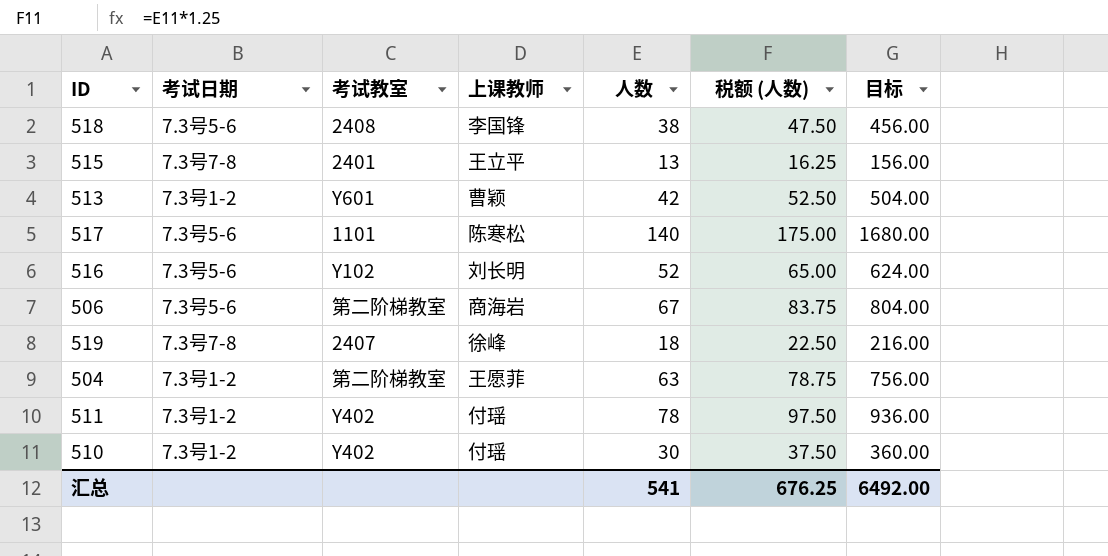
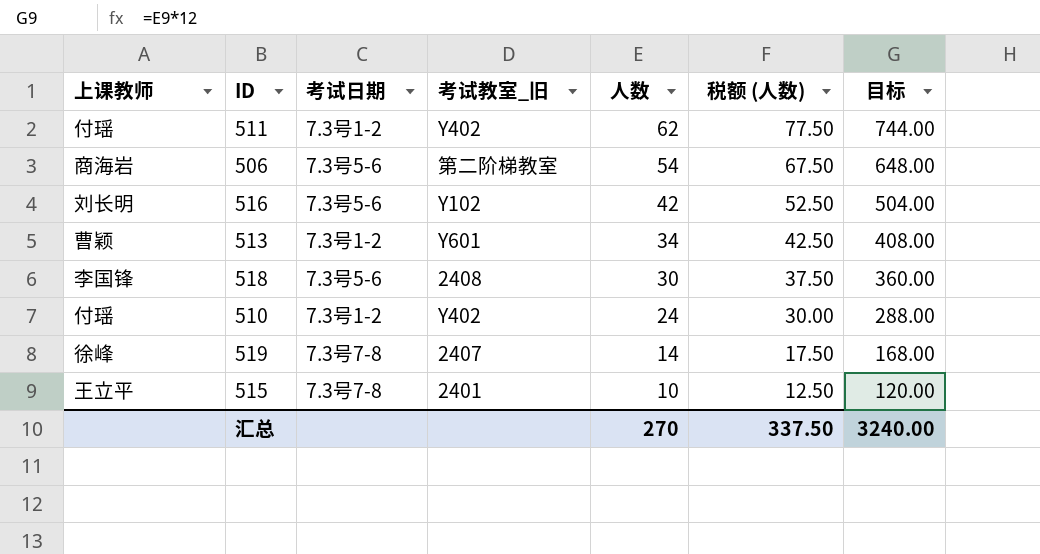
row order: none -> 人数 descending
column 上课教师 | position: 4 -> 1
column name: 考试教室 -> 考试教室_旧
row 517: 7.3号5-6 | 1101 | 陈寒松 | 140 | 175.00 | 1680.00 -> none
row 504: 7.3号1-2 | 第二阶梯教室 | 王愿菲 | 63 | 78.75 | 756.00 -> none
511 | 人数: 78 -> 62
511 | 税额 (人数): 97.50 -> 77.50
511 | 目标: 936.00 -> 744.00
506 | 人数: 67 -> 54
506 | 税额 (人数): 83.75 -> 67.50
506 | 目标: 804.00 -> 648.00
516 | 人数: 52 -> 42
516 | 税额 (人数): 65.00 -> 52.50
516 | 目标: 624.00 -> 504.00
513 | 人数: 42 -> 34
513 | 税额 (人数): 52.50 -> 42.50
513 | 目标: 504.00 -> 408.00
518 | 人数: 38 -> 30
518 | 税额 (人数): 47.50 -> 37.50
518 | 目标: 456.00 -> 360.00
510 | 人数: 30 -> 24
510 | 税额 (人数): 37.50 -> 30.00
510 | 目标: 360.00 -> 288.00
519 | 人数: 18 -> 14
519 | 税额 (人数): 22.50 -> 17.50
519 | 目标: 216.00 -> 168.00
515 | 人数: 13 -> 10
515 | 税额 (人数): 16.25 -> 12.50
515 | 目标: 156.00 -> 120.00
汇总 | 人数: 541 -> 270
汇总 | 税额 (人数): 676.25 -> 337.50
汇总 | 目标: 6492.00 -> 3240.00

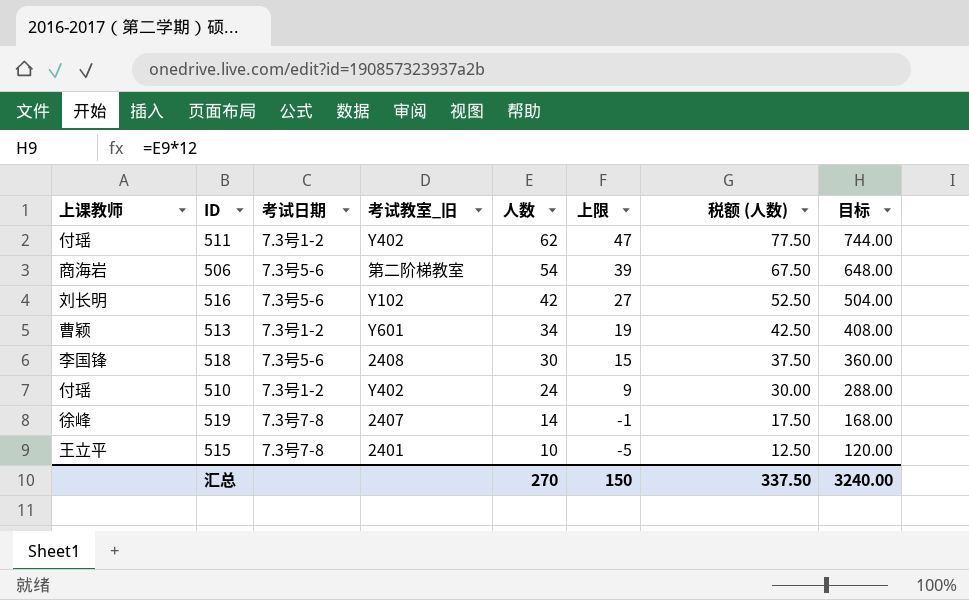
column 上限 | formula: none -> [人数] - 15

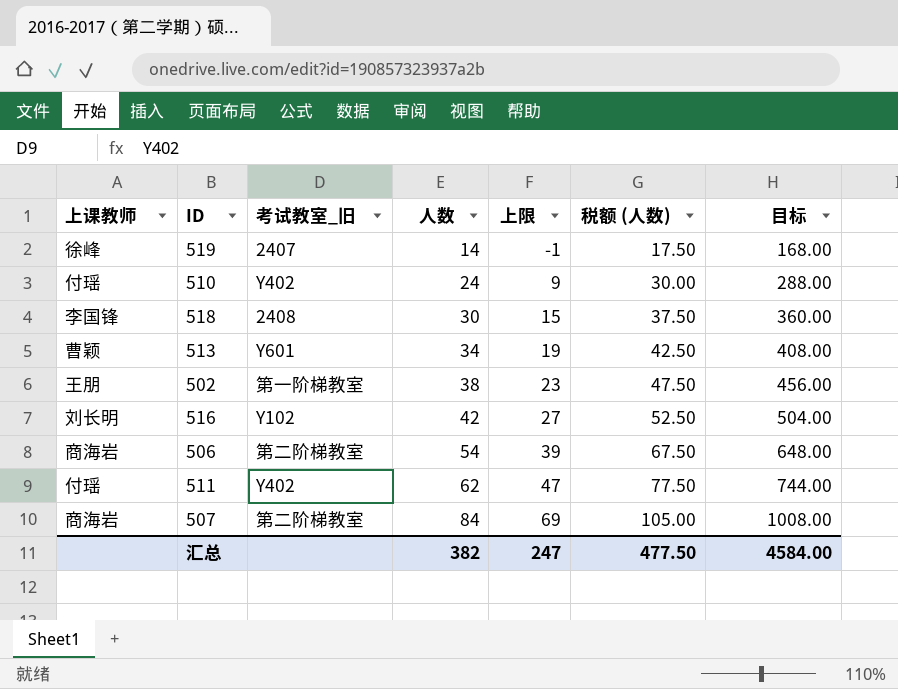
row order: 人数 descending -> 人数 ascending
column 考试日期 | position: 3 -> none
row 515: 王立平 | 7.3号7-8 | 2401 | 10 | -5 | 12.50 | 120.00 -> none
row 502: none -> 王朋 | 第一阶梯教室 | 38 | 23 | 47.50 | 456.00
row 507: none -> 商海岩 | 第二阶梯教室 | 84 | 69 | 105.00 | 1008.00
汇总 | 人数: 270 -> 382
汇总 | 上限: 150 -> 247
汇总 | 税额 (人数): 337.50 -> 477.50
汇总 | 目标: 3240.00 -> 4584.00

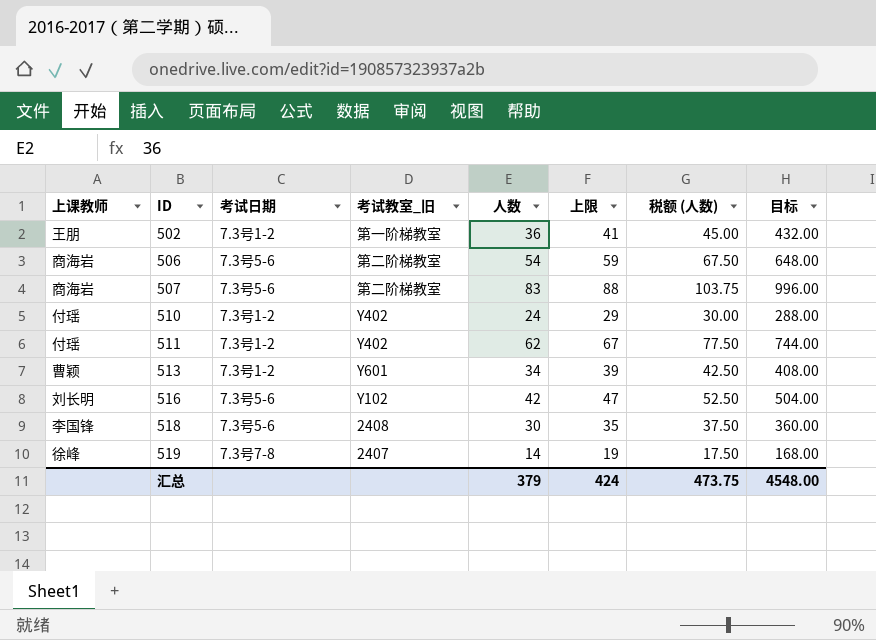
row order: 人数 ascending -> ID ascending
column 考试日期 | position: none -> 3
column 上限 | formula: [人数] - 15 -> [人数] + 5
502 | 人数: 38 -> 36
502 | 税额 (人数): 47.50 -> 45.00
502 | 目标: 456.00 -> 432.00
507 | 人数: 84 -> 83
507 | 税额 (人数): 105.00 -> 103.75
507 | 目标: 1008.00 -> 996.00
汇总 | 人数: 382 -> 379
汇总 | 上限: 247 -> 424
汇总 | 税额 (人数): 477.50 -> 473.75
汇总 | 目标: 4584.00 -> 4548.00

